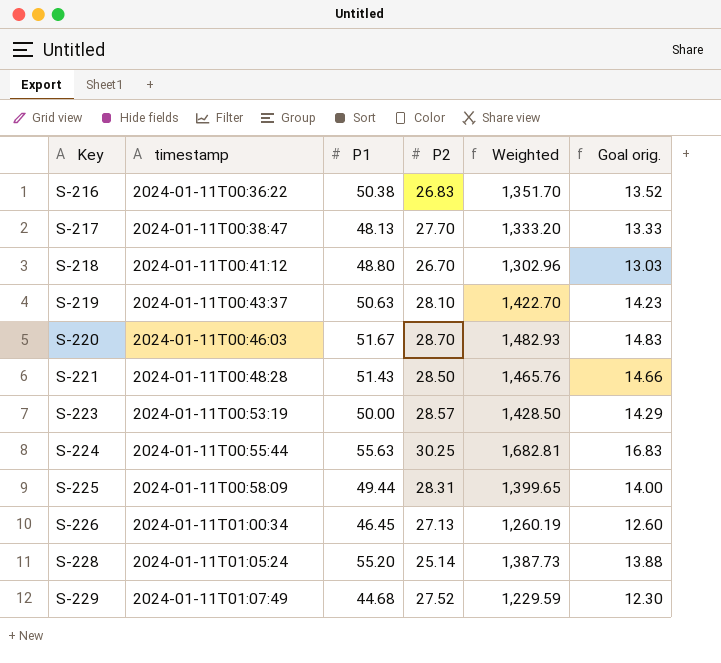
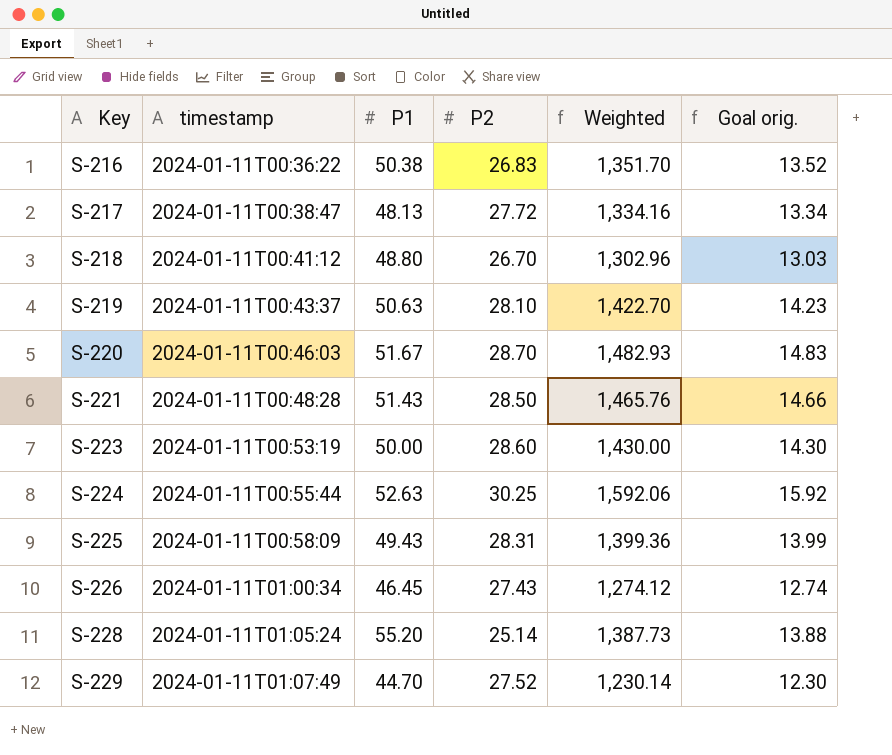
S-217 | P2: 27.70 -> 27.72
S-217 | Weighted: 1,333.20 -> 1,334.16
S-217 | Goal orig.: 13.33 -> 13.34
S-223 | P2: 28.57 -> 28.60
S-223 | Weighted: 1,428.50 -> 1,430.00
S-223 | Goal orig.: 14.29 -> 14.30
S-224 | P1: 55.63 -> 52.63
S-224 | Weighted: 1,682.81 -> 1,592.06
S-224 | Goal orig.: 16.83 -> 15.92
S-225 | P1: 49.44 -> 49.43
S-225 | Weighted: 1,399.65 -> 1,399.36
S-225 | Goal orig.: 14.00 -> 13.99
S-226 | P2: 27.13 -> 27.43
S-226 | Weighted: 1,260.19 -> 1,274.12
S-226 | Goal orig.: 12.60 -> 12.74
S-229 | P1: 44.68 -> 44.70
S-229 | Weighted: 1,229.59 -> 1,230.14

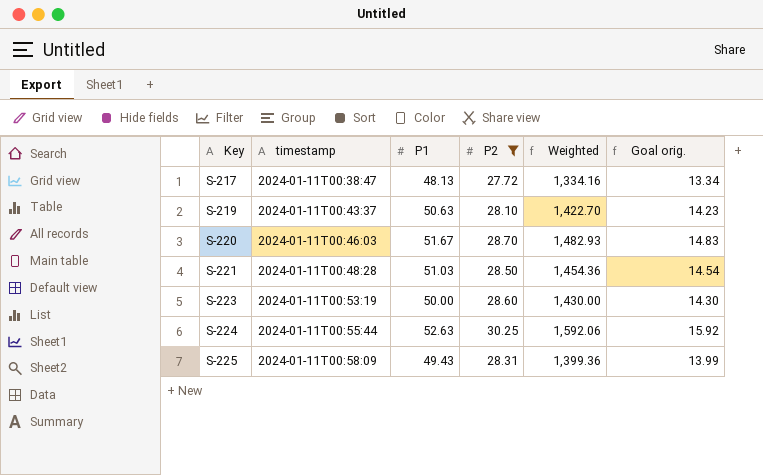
filter: none -> P2 >= 27.72
S-221 | P1: 51.43 -> 51.03
S-221 | Weighted: 1,465.76 -> 1,454.36
S-221 | Goal orig.: 14.66 -> 14.54

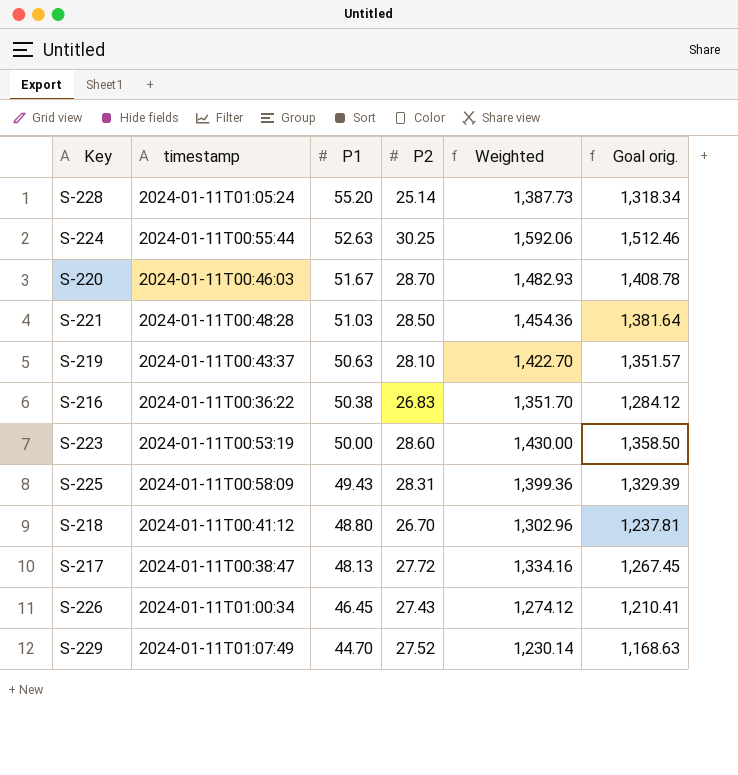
filter: P2 >= 27.72 -> none
row order: Key ascending -> P1 descending
column Goal orig. | formula: [Weighted] * 0.01 -> [Weighted] * 0.95

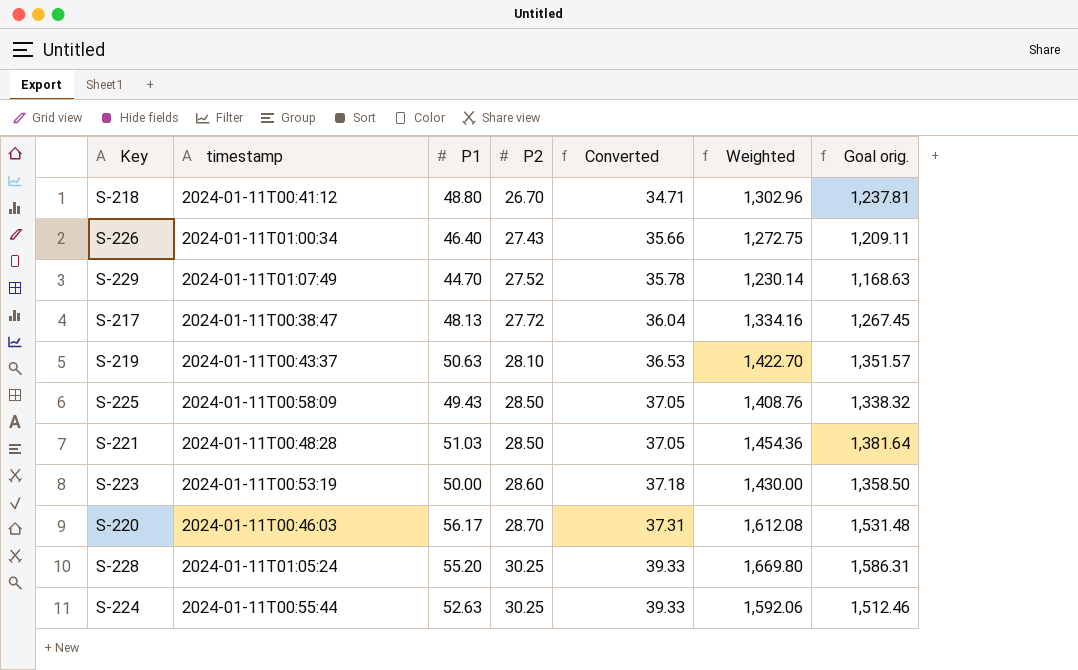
row order: P1 descending -> P2 ascending
column Converted | formula: none -> [P2] * 1.3
row S-216: 2024-01-11T00:36:22 | 50.38 | 26.83 | 1,351.70 | 1,284.12 -> none
S-226 | P1: 46.45 -> 46.40
S-226 | Weighted: 1,274.12 -> 1,272.75
S-226 | Goal orig.: 1,210.41 -> 1,209.11
S-225 | P2: 28.31 -> 28.50
S-225 | Weighted: 1,399.36 -> 1,408.76
S-225 | Goal orig.: 1,329.39 -> 1,338.32
S-220 | P1: 51.67 -> 56.17
S-220 | Weighted: 1,482.93 -> 1,612.08
S-220 | Goal orig.: 1,408.78 -> 1,531.48
S-228 | P2: 25.14 -> 30.25
S-228 | Weighted: 1,387.73 -> 1,669.80
S-228 | Goal orig.: 1,318.34 -> 1,586.31

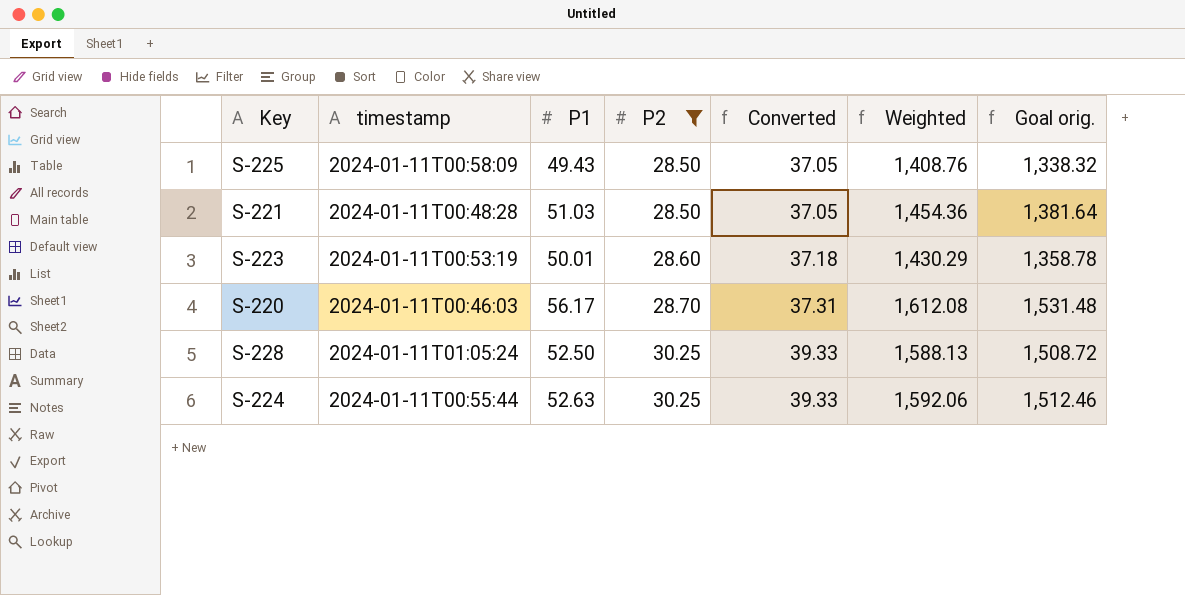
filter: none -> P2 >= 28.50
S-223 | P1: 50.00 -> 50.01
S-223 | Weighted: 1,430.00 -> 1,430.29
S-223 | Goal orig.: 1,358.50 -> 1,358.78
S-228 | P1: 55.20 -> 52.50
S-228 | Weighted: 1,669.80 -> 1,588.13
S-228 | Goal orig.: 1,586.31 -> 1,508.72

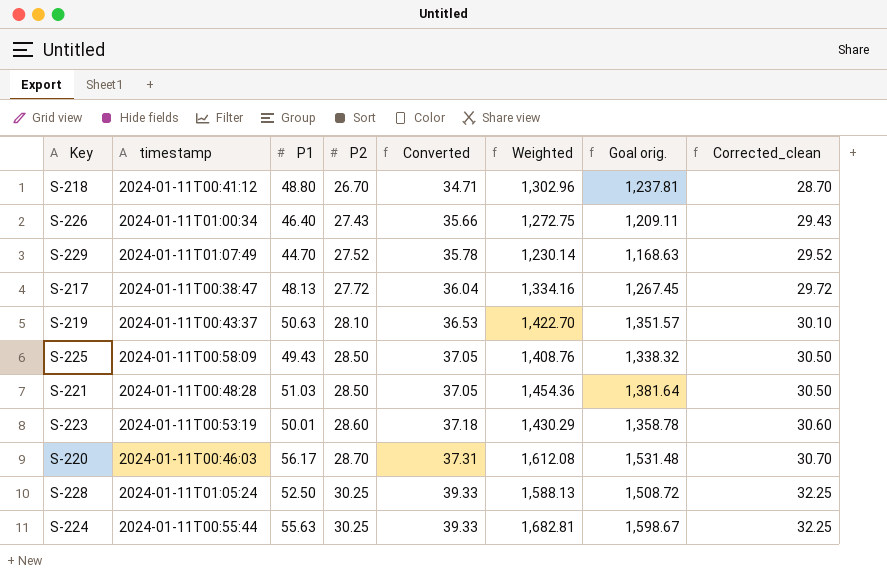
filter: P2 >= 28.50 -> none
column Corrected_clean | formula: none -> [P2] + 2
S-224 | P1: 52.63 -> 55.63
S-224 | Weighted: 1,592.06 -> 1,682.81
S-224 | Goal orig.: 1,512.46 -> 1,598.67

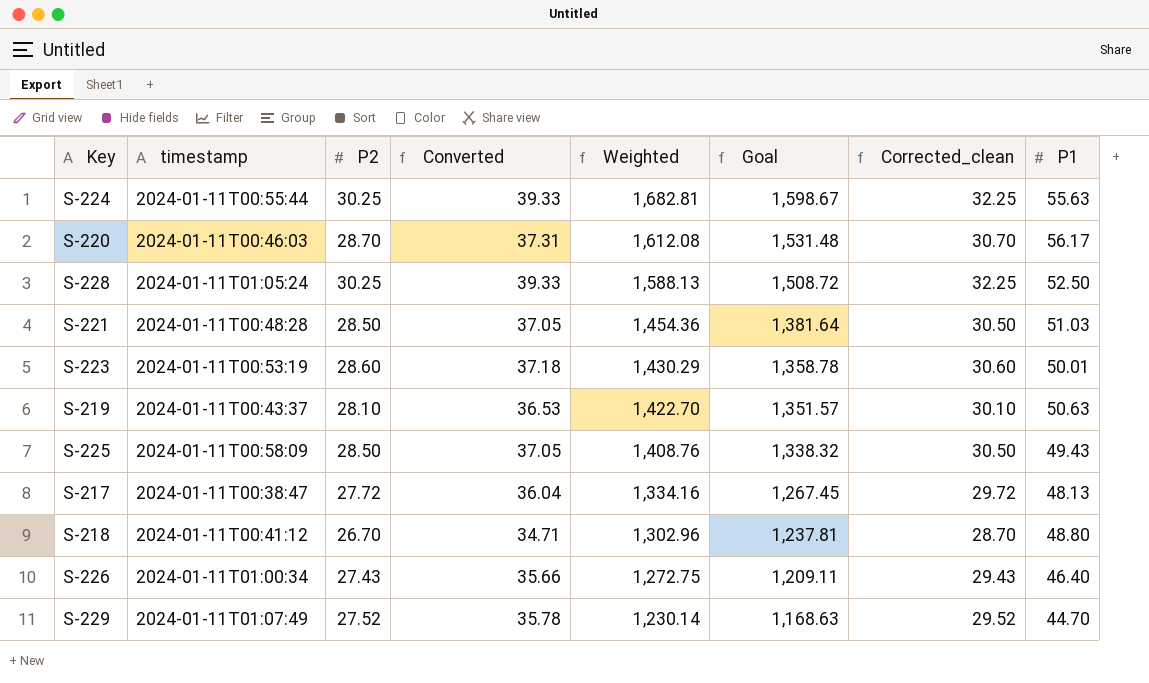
row order: P2 ascending -> Weighted descending
column name: Goal orig. -> Goal
column P1 | position: 3 -> 8

